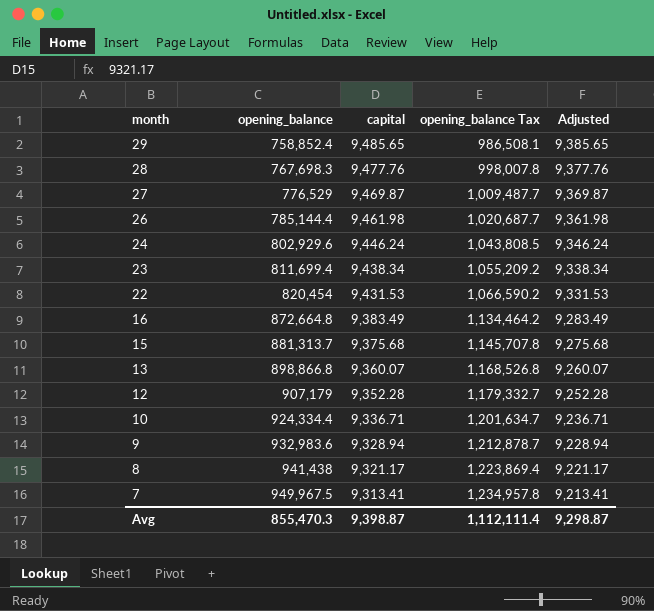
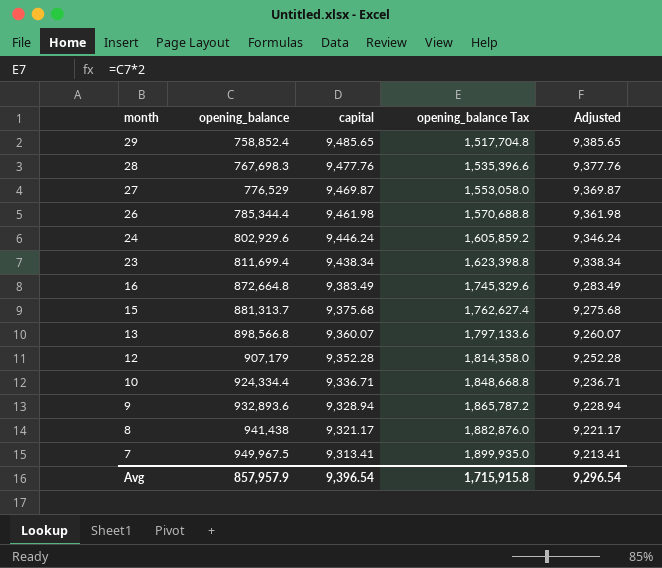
column opening_balance Tax | formula: [opening_balance] * 1.3 -> [opening_balance] * 2
row 22: 820,454 | 9,431.53 | 1,066,590.2 | 9,331.53 -> none
26 | opening_balance: 785,144.4 -> 785,344.4
13 | opening_balance: 898,866.8 -> 898,566.8
9 | opening_balance: 932,983.6 -> 932,893.6
Avg | opening_balance: 855,470.3 -> 857,957.9
Avg | capital: 9,398.87 -> 9,396.54
Avg | opening_balance Tax: 1,112,111.4 -> 1,715,915.8
Avg | Adjusted: 9,298.87 -> 9,296.54

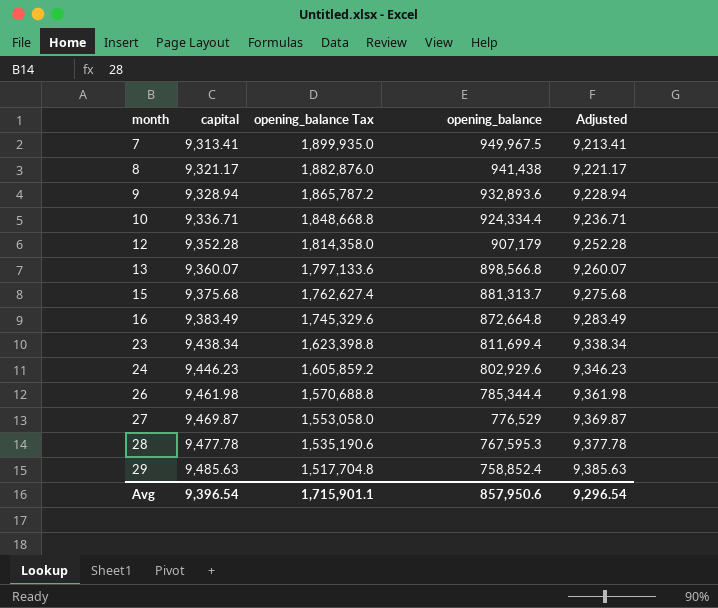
row order: month descending -> month ascending
column opening_balance | position: 2 -> 4
24 | capital: 9,446.24 -> 9,446.23
24 | Adjusted: 9,346.24 -> 9,346.23
28 | capital: 9,477.76 -> 9,477.78
28 | opening_balance Tax: 1,535,396.6 -> 1,535,190.6
28 | opening_balance: 767,698.3 -> 767,595.3
28 | Adjusted: 9,377.76 -> 9,377.78
29 | capital: 9,485.65 -> 9,485.63
29 | Adjusted: 9,385.65 -> 9,385.63
Avg | opening_balance Tax: 1,715,915.8 -> 1,715,901.1
Avg | opening_balance: 857,957.9 -> 857,950.6

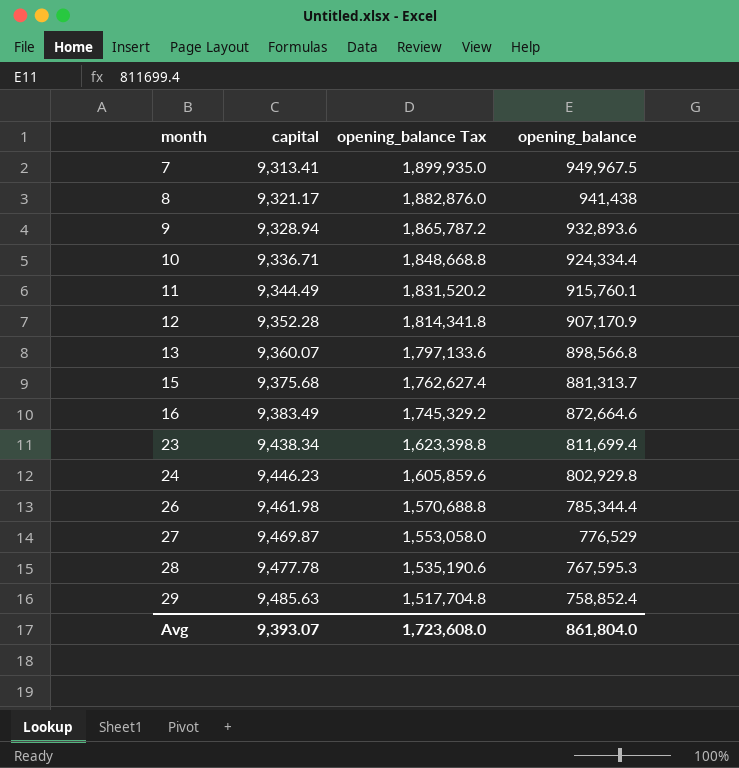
column Adjusted | formula: [capital] - 100 -> none
row 11: none -> 9,344.49 | 1,831,520.2 | 915,760.1
12 | opening_balance Tax: 1,814,358.0 -> 1,814,341.8
12 | opening_balance: 907,179 -> 907,170.9
16 | opening_balance Tax: 1,745,329.6 -> 1,745,329.2
16 | opening_balance: 872,664.8 -> 872,664.6
24 | opening_balance Tax: 1,605,859.2 -> 1,605,859.6
24 | opening_balance: 802,929.6 -> 802,929.8
Avg | capital: 9,396.54 -> 9,393.07
Avg | opening_balance Tax: 1,715,901.1 -> 1,723,608.0
Avg | opening_balance: 857,950.6 -> 861,804.0

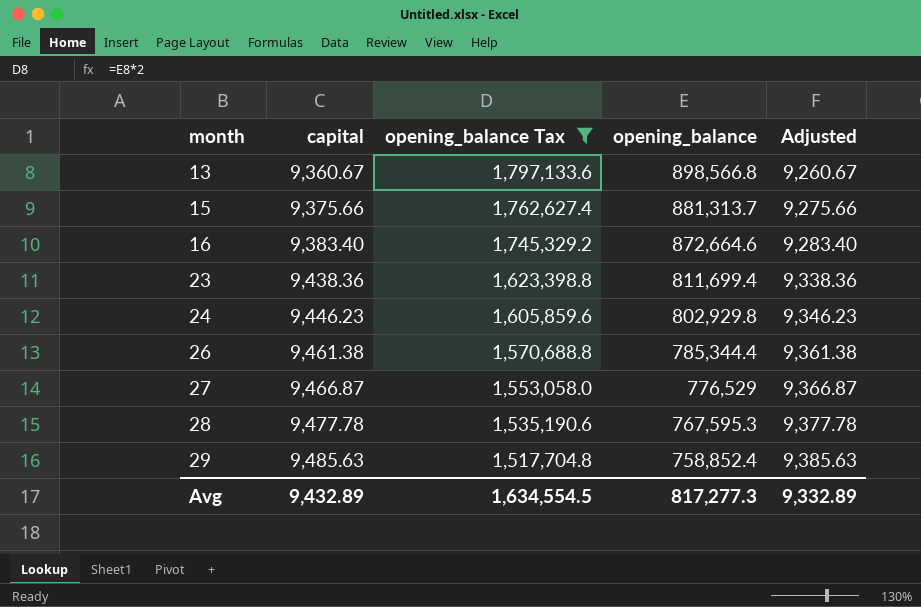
filter: none -> opening_balance Tax <= 1,797,133.6
column Adjusted | formula: none -> [capital] - 100
13 | capital: 9,360.07 -> 9,360.67
15 | capital: 9,375.68 -> 9,375.66
16 | capital: 9,383.49 -> 9,383.40
23 | capital: 9,438.34 -> 9,438.36
26 | capital: 9,461.98 -> 9,461.38
27 | capital: 9,469.87 -> 9,466.87
Avg | capital: 9,393.07 -> 9,432.89
Avg | opening_balance Tax: 1,723,608.0 -> 1,634,554.5
Avg | opening_balance: 861,804.0 -> 817,277.3

